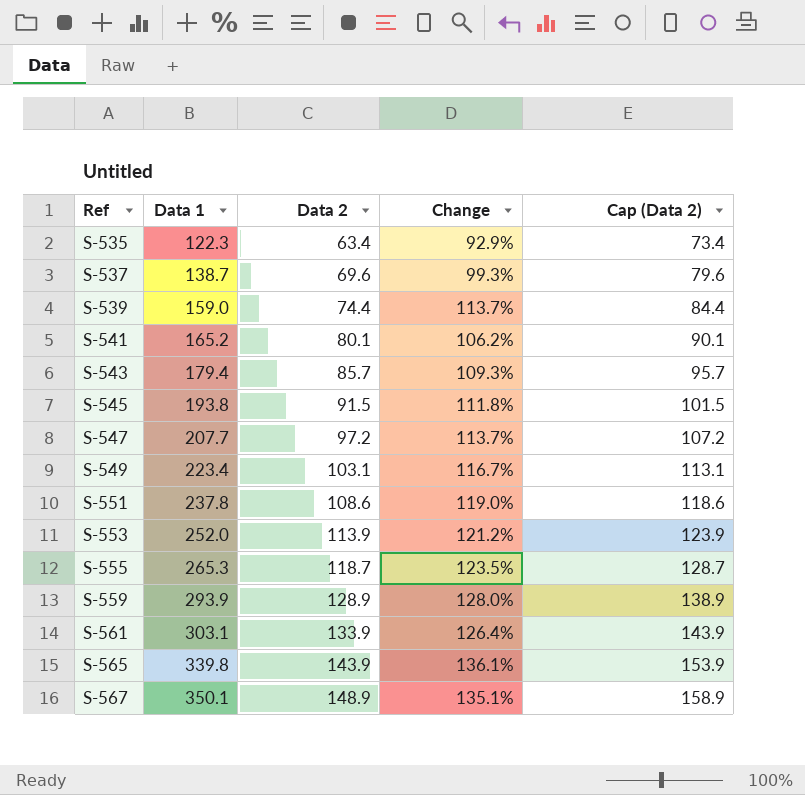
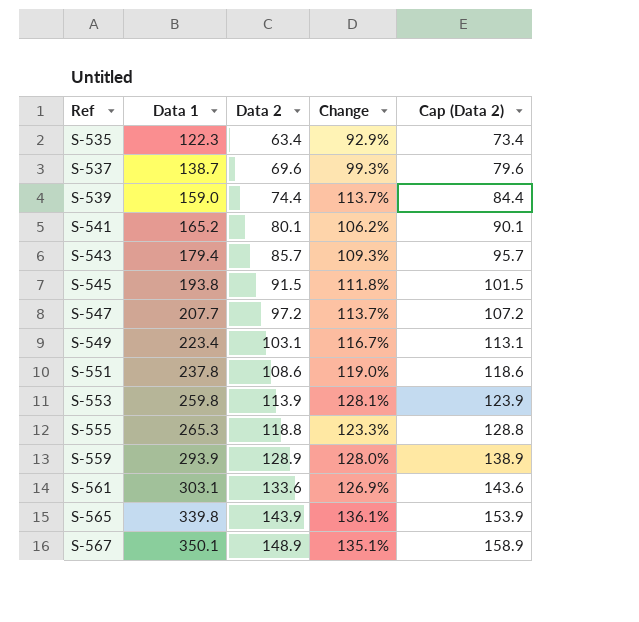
S-553 | Data 1: 252.0 -> 259.8
S-553 | Change: 121.2% -> 128.1%
S-555 | Data 2: 118.7 -> 118.8
S-555 | Change: 123.5% -> 123.3%
S-555 | Cap (Data 2): 128.7 -> 128.8
S-561 | Data 2: 133.9 -> 133.6
S-561 | Change: 126.4% -> 126.9%
S-561 | Cap (Data 2): 143.9 -> 143.6

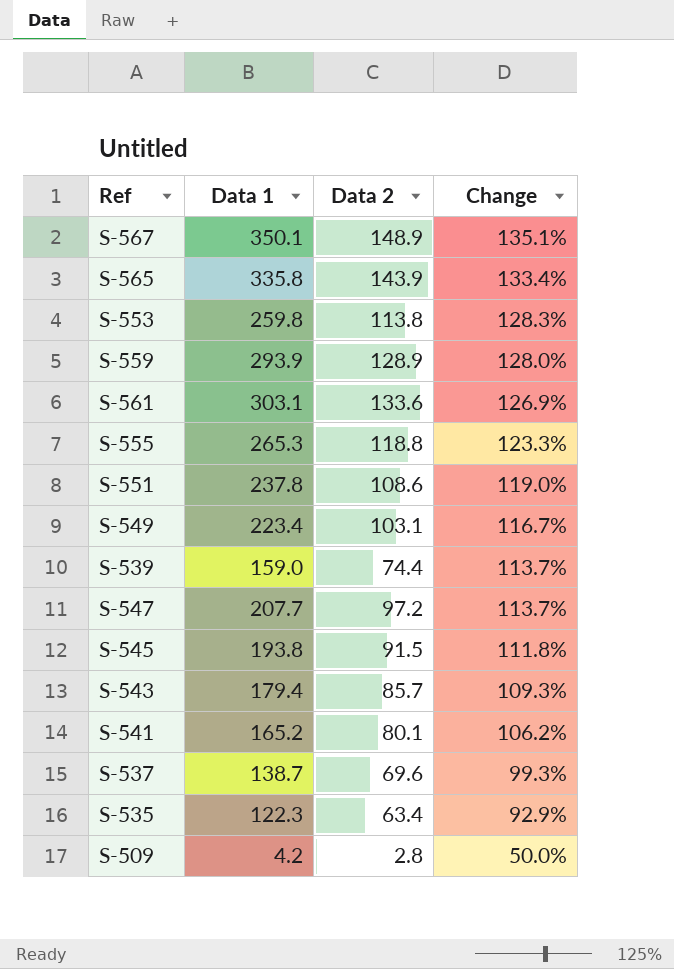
row order: Ref ascending -> Change descending
column Cap (Data 2) | formula: [Data 2] + 10 -> none
S-565 | Data 1: 339.8 -> 335.8
S-565 | Change: 136.1% -> 133.4%
S-553 | Data 2: 113.9 -> 113.8
S-553 | Change: 128.1% -> 128.3%
row S-509: none -> 4.2 | 2.8 | 50.0%

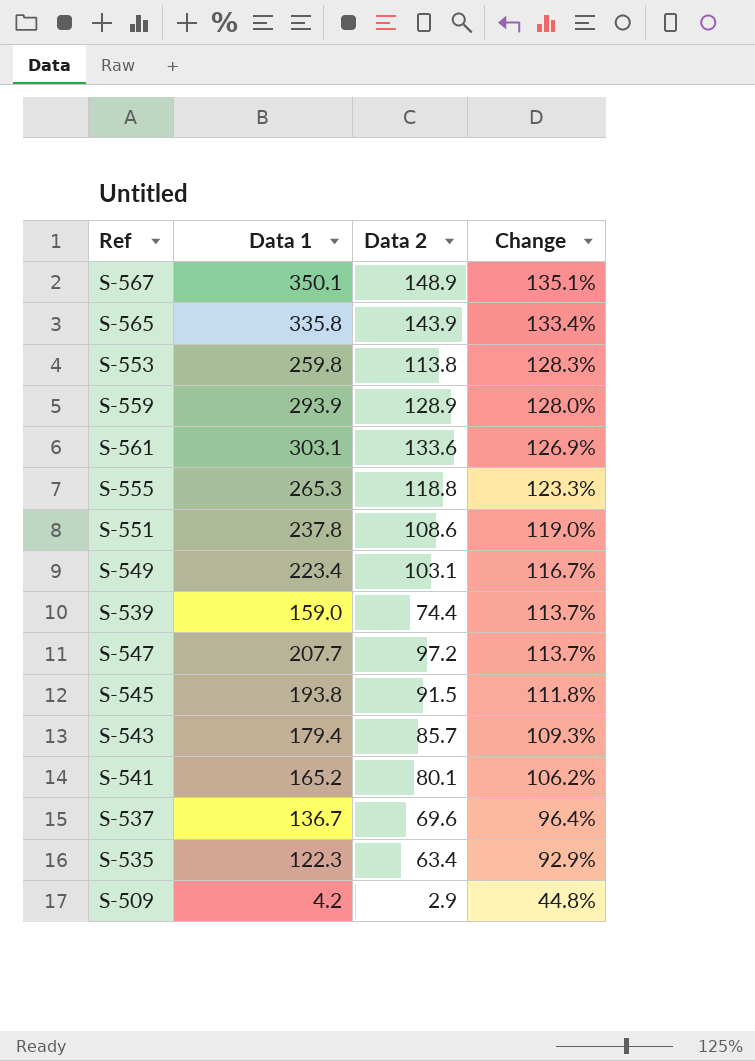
S-537 | Data 1: 138.7 -> 136.7
S-537 | Change: 99.3% -> 96.4%
S-509 | Data 2: 2.8 -> 2.9
S-509 | Change: 50.0% -> 44.8%

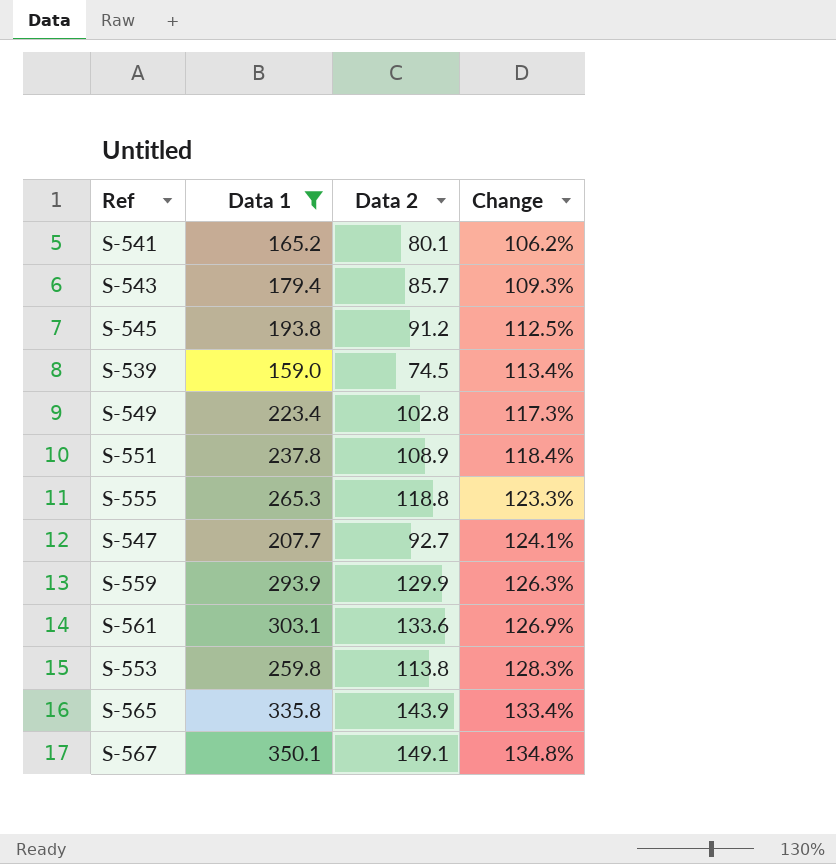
filter: none -> Data 1 >= 159.0
row order: Change descending -> Change ascending
S-545 | Data 2: 91.5 -> 91.2
S-545 | Change: 111.8% -> 112.5%
S-539 | Data 2: 74.4 -> 74.5
S-539 | Change: 113.7% -> 113.4%
S-549 | Data 2: 103.1 -> 102.8
S-549 | Change: 116.7% -> 117.3%
S-551 | Data 2: 108.6 -> 108.9
S-551 | Change: 119.0% -> 118.4%
S-547 | Data 2: 97.2 -> 92.7
S-547 | Change: 113.7% -> 124.1%
S-559 | Data 2: 128.9 -> 129.9
S-559 | Change: 128.0% -> 126.3%
S-567 | Data 2: 148.9 -> 149.1
S-567 | Change: 135.1% -> 134.8%

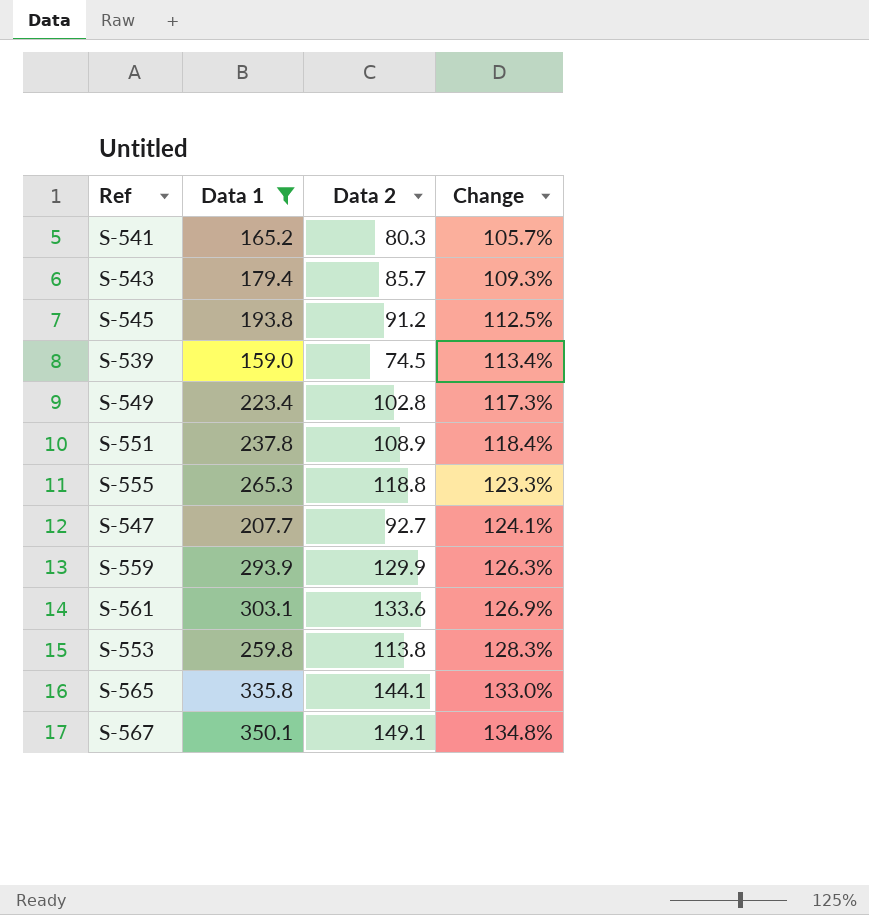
S-541 | Data 2: 80.1 -> 80.3
S-541 | Change: 106.2% -> 105.7%
S-565 | Data 2: 143.9 -> 144.1
S-565 | Change: 133.4% -> 133.0%

